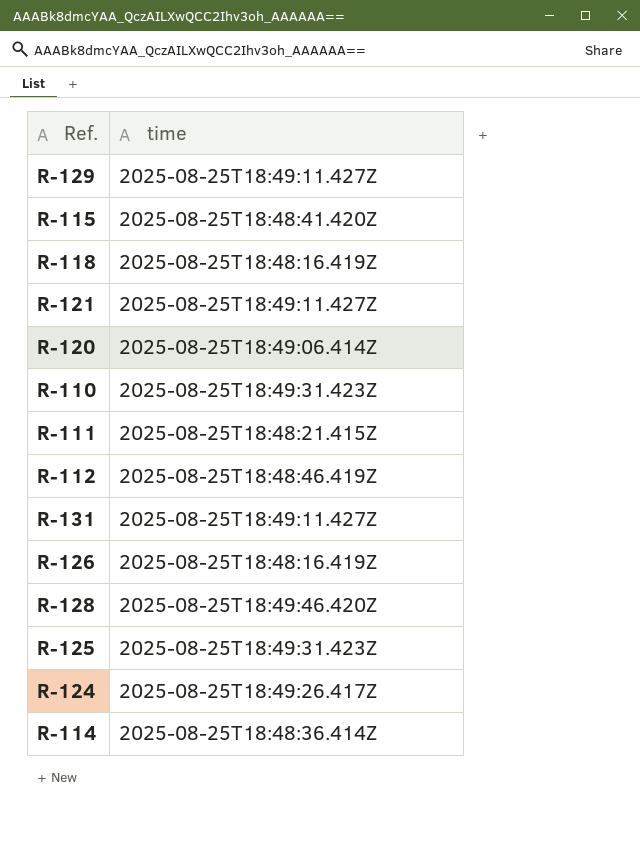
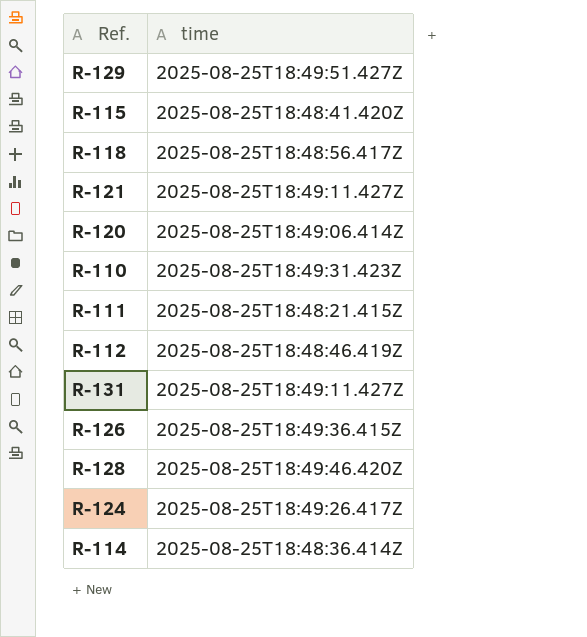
row R-125: 2025-08-25T18:49:31.423Z -> none
R-129 | time: 2025-08-25T18:49:11.427Z -> 2025-08-25T18:49:51.427Z
R-118 | time: 2025-08-25T18:48:16.419Z -> 2025-08-25T18:48:56.417Z
R-126 | time: 2025-08-25T18:48:16.419Z -> 2025-08-25T18:49:36.415Z

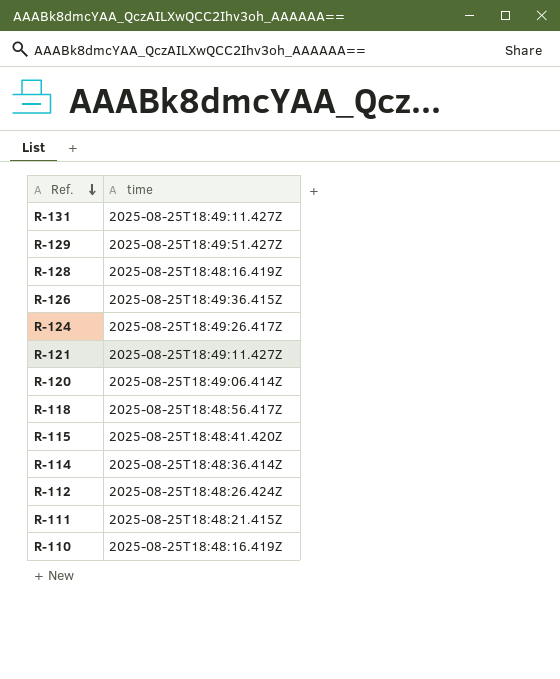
row order: none -> Ref. descending
R-128 | time: 2025-08-25T18:49:46.420Z -> 2025-08-25T18:48:16.419Z
R-112 | time: 2025-08-25T18:48:46.419Z -> 2025-08-25T18:48:26.424Z
R-110 | time: 2025-08-25T18:49:31.423Z -> 2025-08-25T18:48:16.419Z

